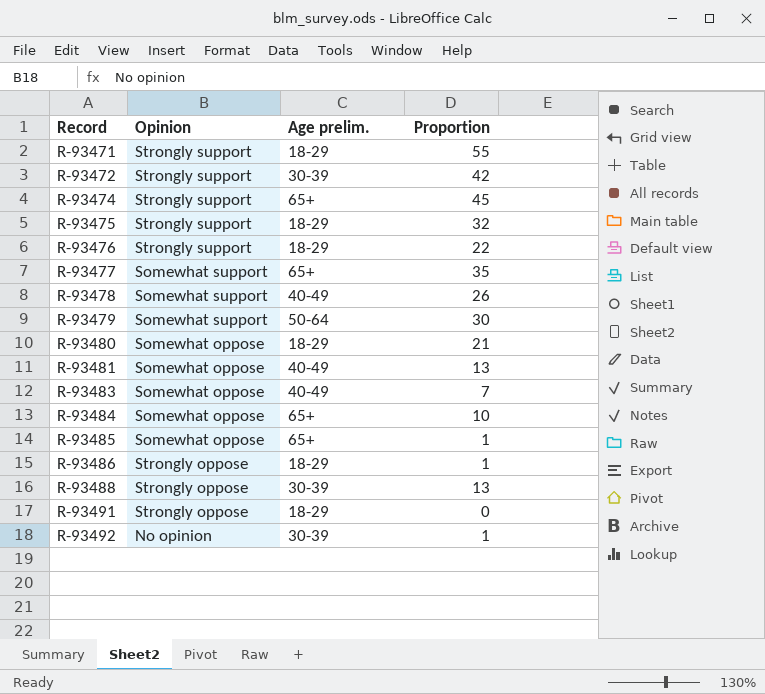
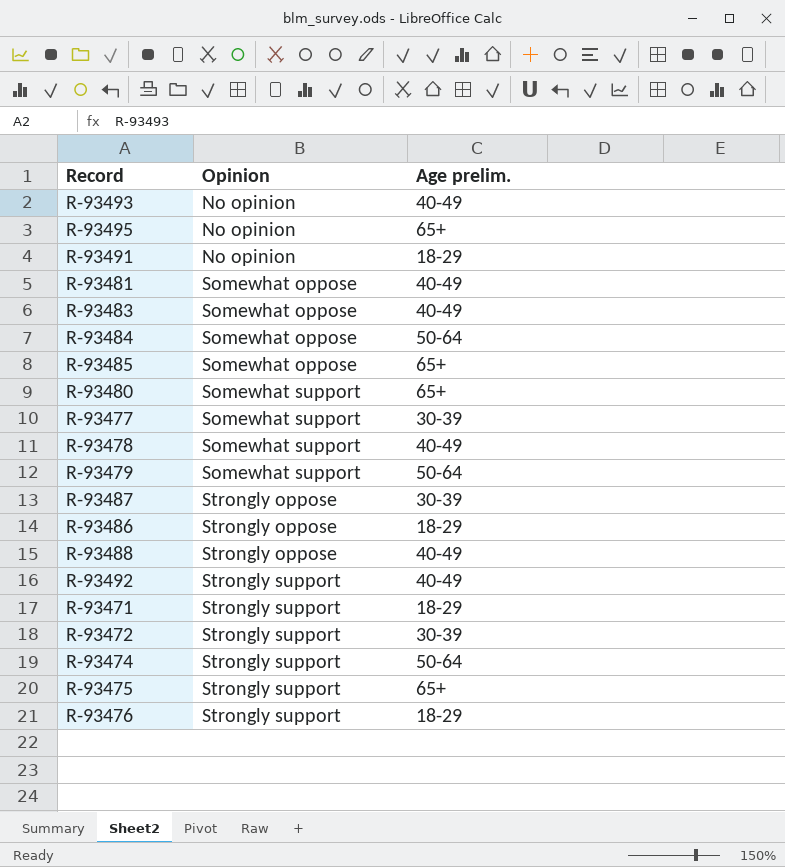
row order: Record ascending -> Opinion ascending
column Proportion | position: 4 -> none
row R-93493: none -> No opinion | 40-49
row R-93495: none -> No opinion | 65+
R-93491 | Opinion: Strongly oppose -> No opinion
R-93484 | Age prelim.: 65+ -> 50-64
R-93480 | Opinion: Somewhat oppose -> Somewhat support
R-93480 | Age prelim.: 18-29 -> 65+
R-93477 | Age prelim.: 65+ -> 30-39
row R-93487: none -> Strongly oppose | 30-39
R-93488 | Age prelim.: 30-39 -> 40-49
R-93492 | Opinion: No opinion -> Strongly support
R-93492 | Age prelim.: 30-39 -> 40-49
R-93474 | Age prelim.: 65+ -> 50-64
R-93475 | Age prelim.: 18-29 -> 65+

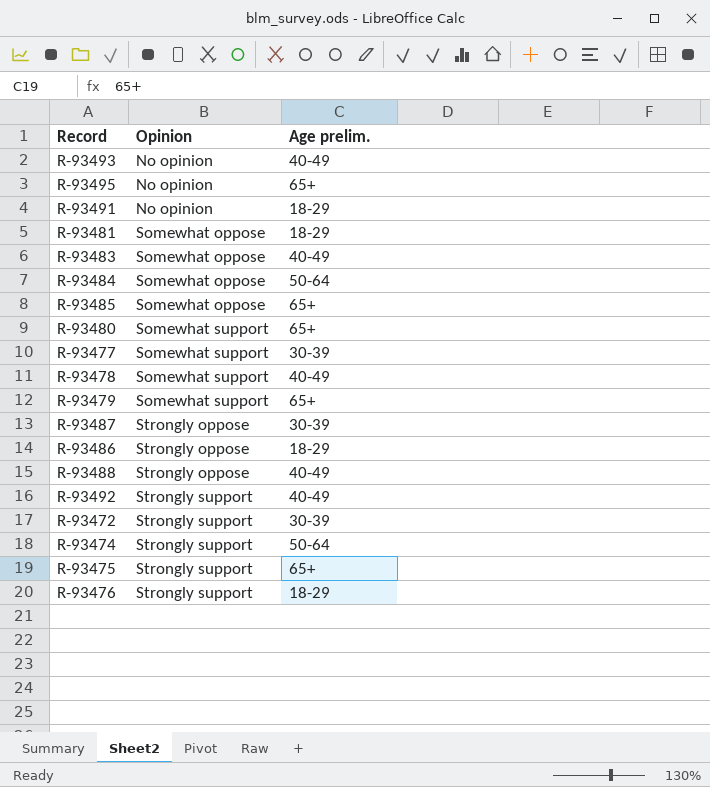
row R-93471: Strongly support | 18-29 -> none
R-93481 | Age prelim.: 40-49 -> 18-29
R-93479 | Age prelim.: 50-64 -> 65+

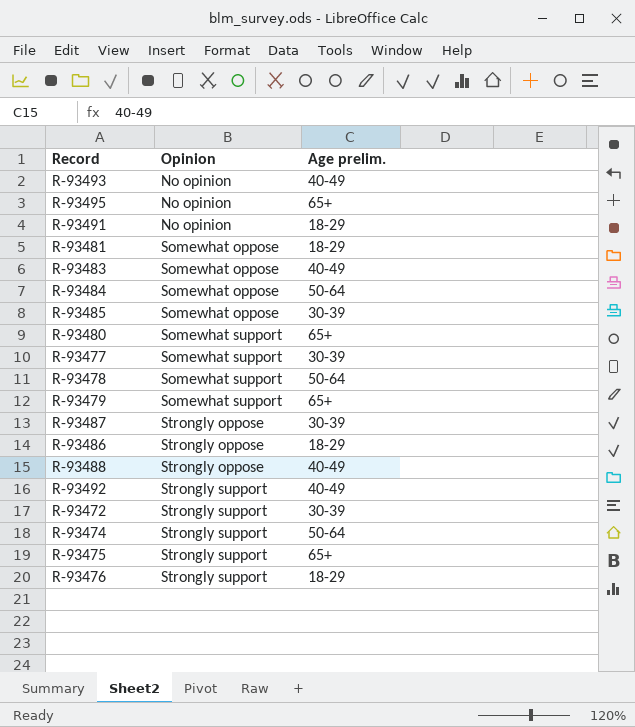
R-93485 | Age prelim.: 65+ -> 30-39
R-93478 | Age prelim.: 40-49 -> 50-64

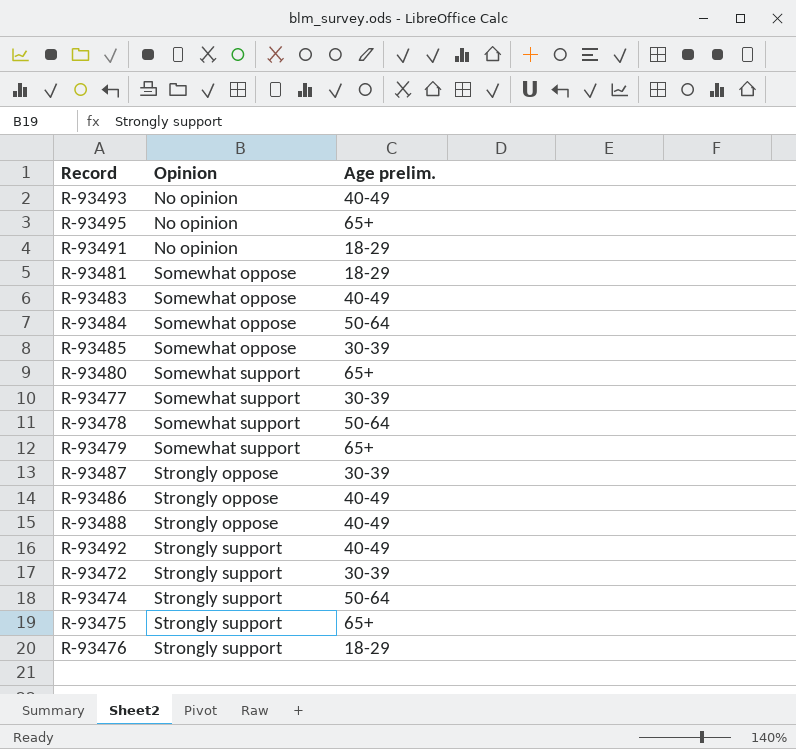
R-93486 | Age prelim.: 18-29 -> 40-49

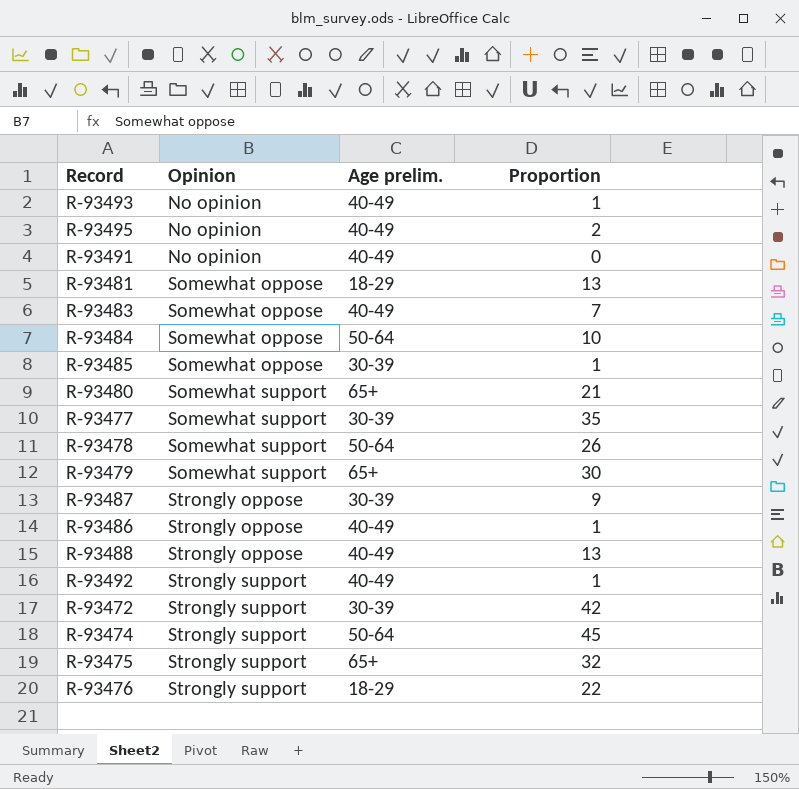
column Proportion | position: none -> 4
R-93495 | Age prelim.: 65+ -> 40-49
R-93491 | Age prelim.: 18-29 -> 40-49

